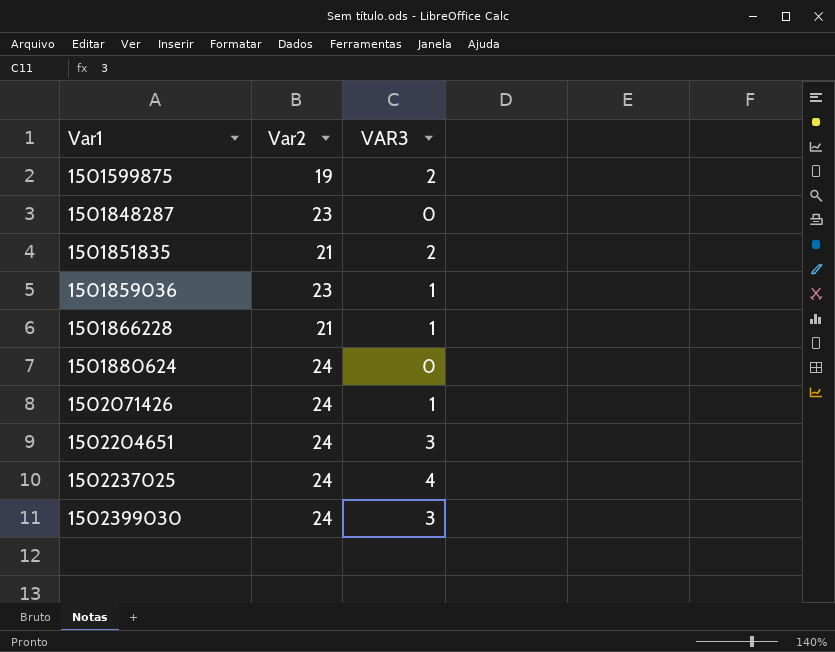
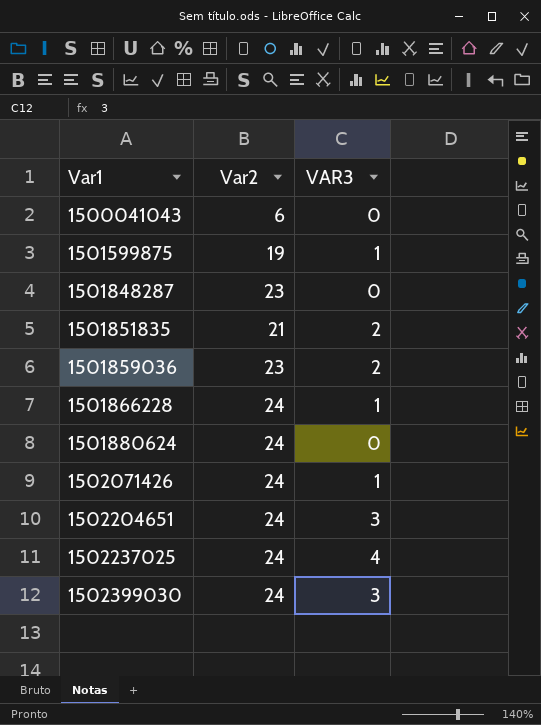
row 1500041043: none -> 6 | 0
1501599875 | VAR3: 2 -> 1
1501859036 | VAR3: 1 -> 2
1501866228 | Var2: 21 -> 24

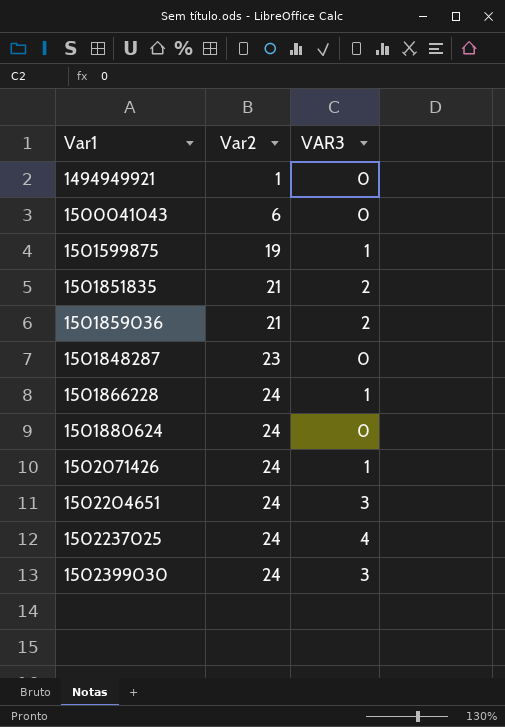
row order: Var1 ascending -> Var2 ascending
row 1494949921: none -> 1 | 0
1501859036 | Var2: 23 -> 21

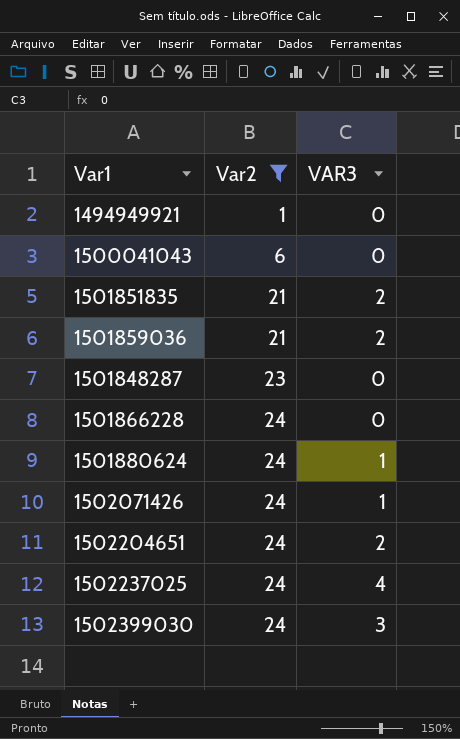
filter: none -> Var2 != 19
1501866228 | VAR3: 1 -> 0
1501880624 | VAR3: 0 -> 1
1502204651 | VAR3: 3 -> 2

